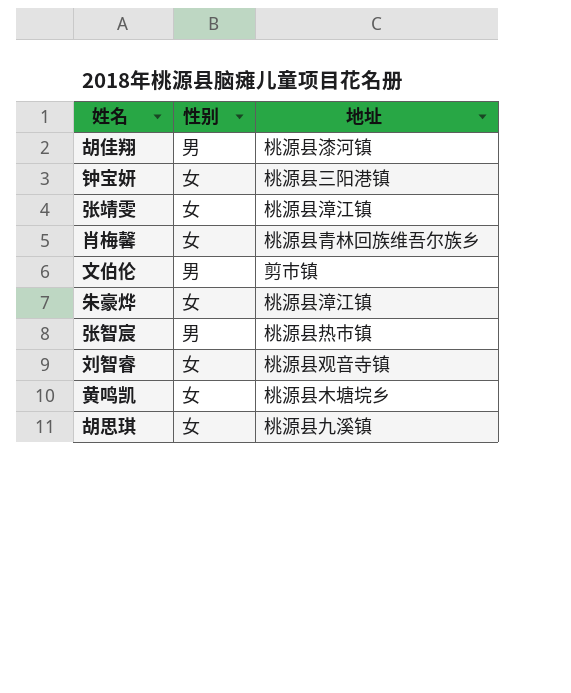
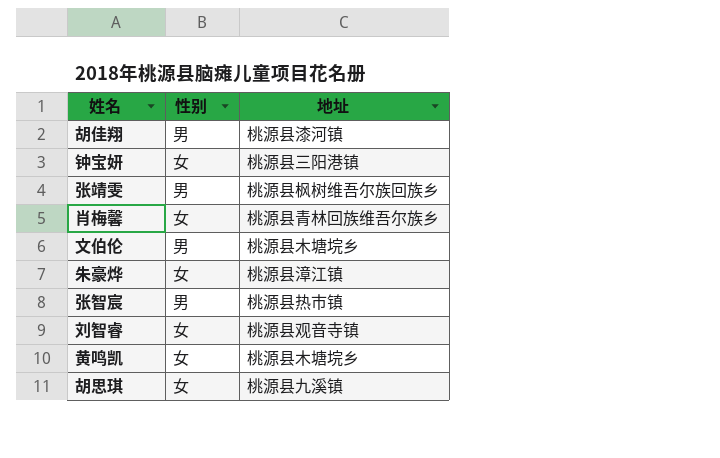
张靖雯 | 性别: 女 -> 男
张靖雯 | 地址: 桃源县漳江镇 -> 桃源县枫树维吾尔族回族乡
文伯伦 | 地址: 剪市镇 -> 桃源县木塘垸乡

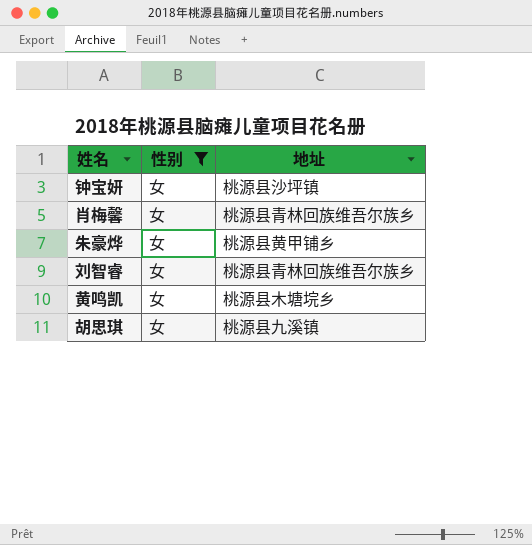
filter: none -> 性别 = 女
钟宝妍 | 地址: 桃源县三阳港镇 -> 桃源县沙坪镇
朱豪烨 | 地址: 桃源县漳江镇 -> 桃源县黄甲铺乡
刘智睿 | 地址: 桃源县观音寺镇 -> 桃源县青林回族维吾尔族乡

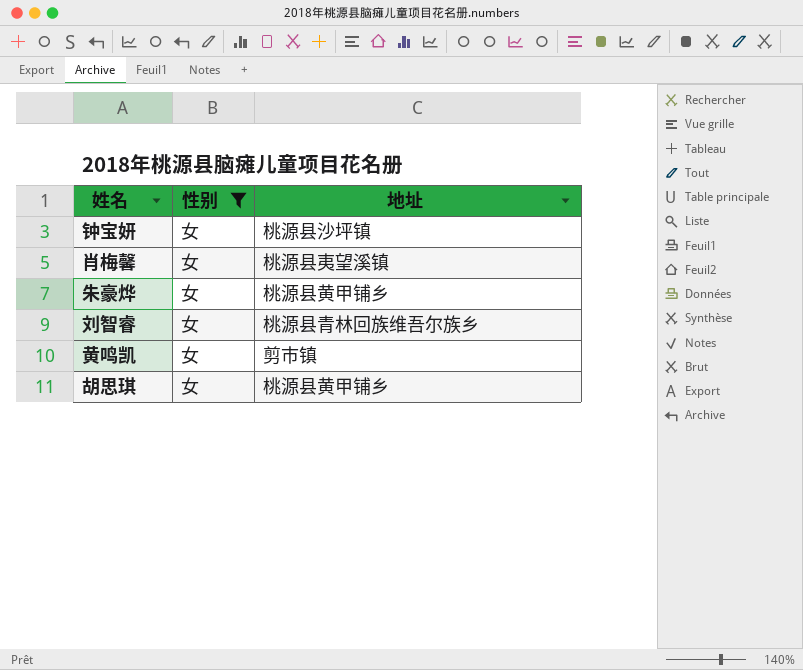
肖梅馨 | 地址: 桃源县青林回族维吾尔族乡 -> 桃源县夷望溪镇
黄鸣凯 | 地址: 桃源县木塘垸乡 -> 剪市镇
胡思琪 | 地址: 桃源县九溪镇 -> 桃源县黄甲铺乡

